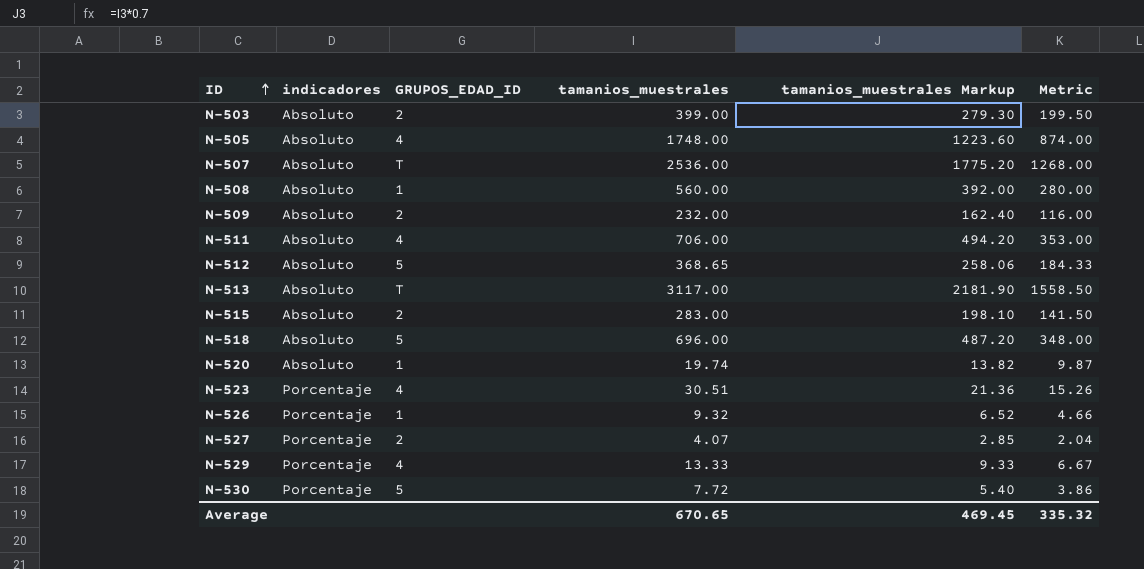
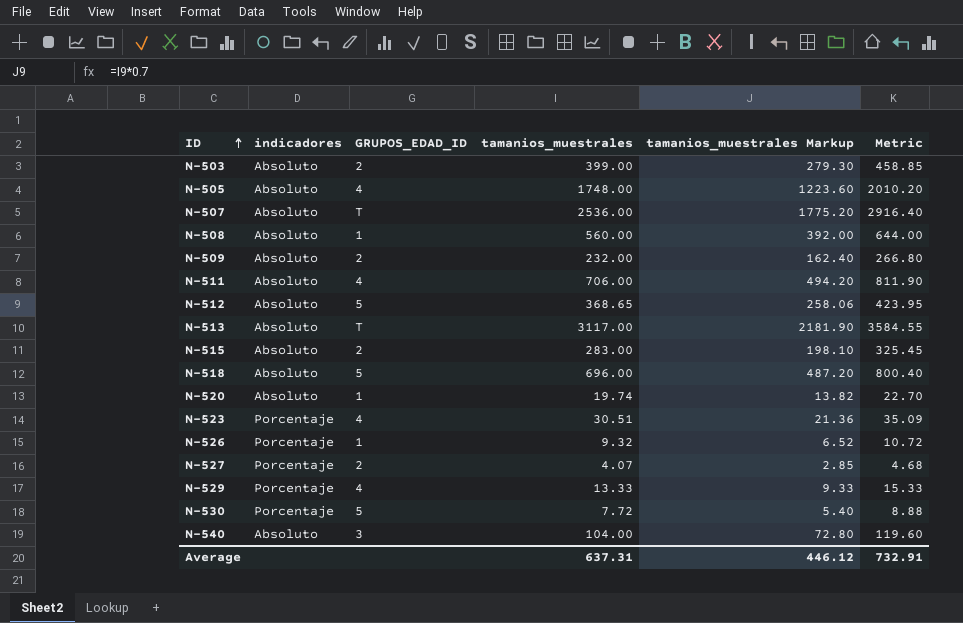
column Metric | formula: [tamanios_muestrales] * 0.5 -> [tamanios_muestrales] * 1.15
row N-540: none -> Absoluto | 3 | 104.00 | 72.80 | 119.60
Average | tamanios_muestrales: 670.65 -> 637.31
Average | tamanios_muestrales Markup: 469.45 -> 446.12
Average | Metric: 335.32 -> 732.91

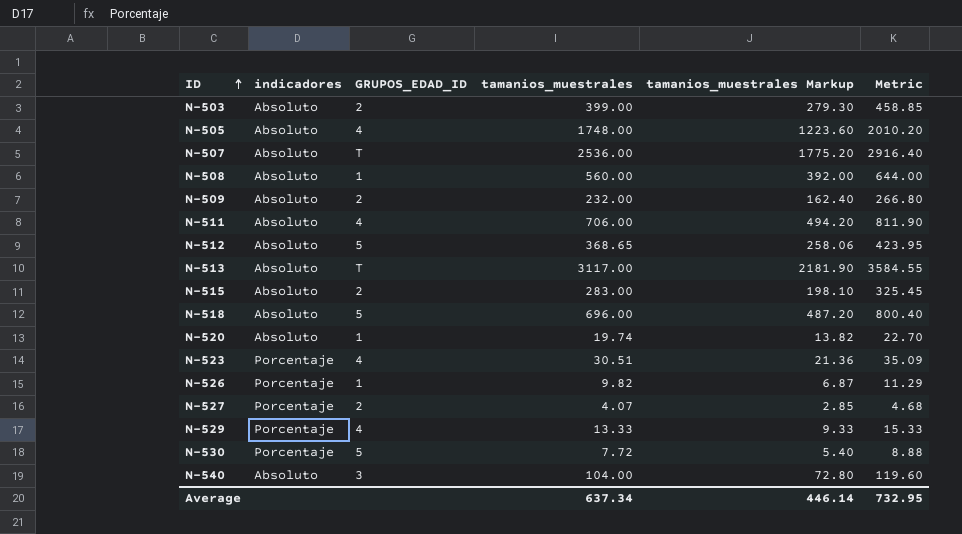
N-526 | tamanios_muestrales: 9.32 -> 9.82
N-526 | tamanios_muestrales Markup: 6.52 -> 6.87
N-526 | Metric: 10.72 -> 11.29
Average | tamanios_muestrales: 637.31 -> 637.34
Average | tamanios_muestrales Markup: 446.12 -> 446.14
Average | Metric: 732.91 -> 732.95

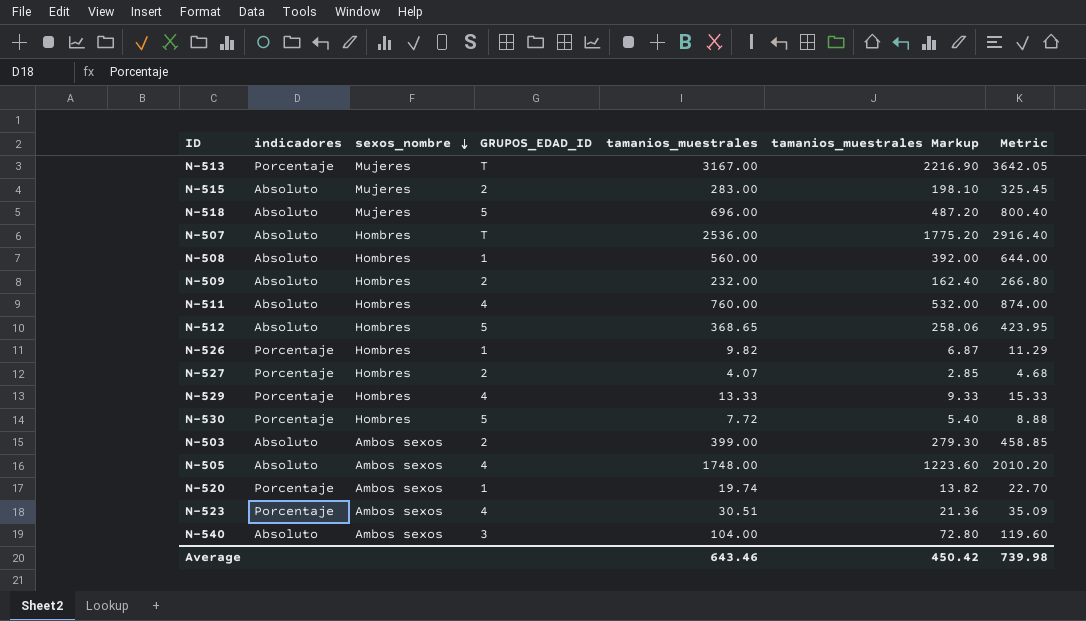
row order: ID ascending -> sexos_nombre descending
column sexos_nombre | position: none -> 3
N-513 | indicadores: Absoluto -> Porcentaje
N-513 | tamanios_muestrales: 3117.00 -> 3167.00
N-513 | tamanios_muestrales Markup: 2181.90 -> 2216.90
N-513 | Metric: 3584.55 -> 3642.05
N-511 | tamanios_muestrales: 706.00 -> 760.00
N-511 | tamanios_muestrales Markup: 494.20 -> 532.00
N-511 | Metric: 811.90 -> 874.00
N-520 | indicadores: Absoluto -> Porcentaje
Average | tamanios_muestrales: 637.34 -> 643.46
Average | tamanios_muestrales Markup: 446.14 -> 450.42
Average | Metric: 732.95 -> 739.98

